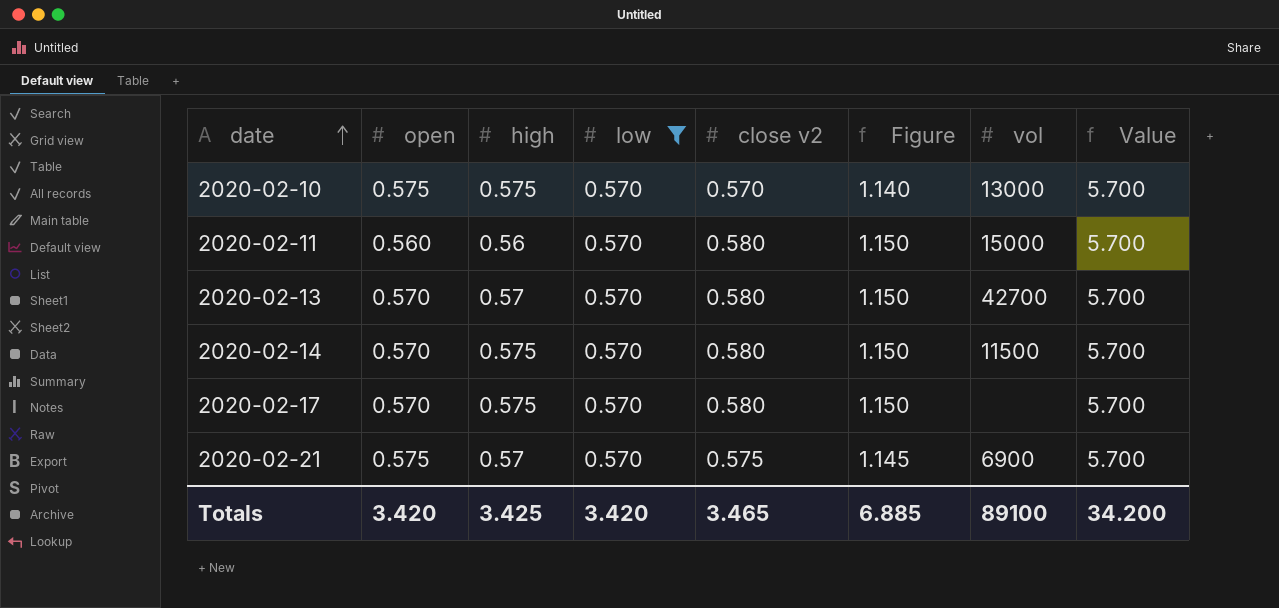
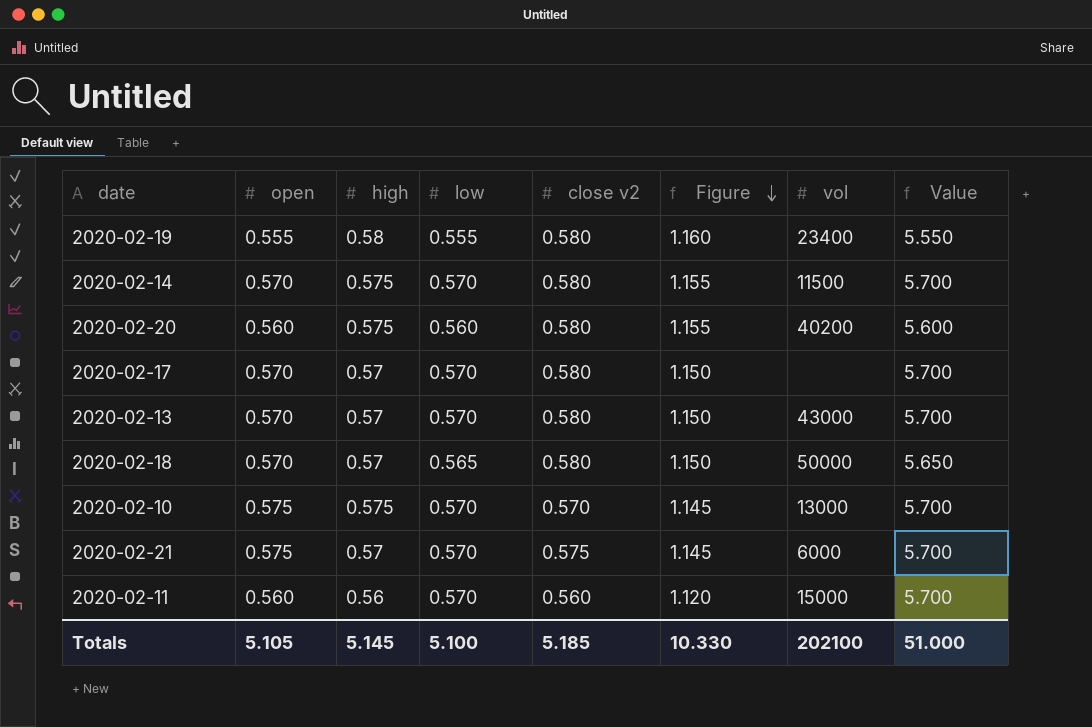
filter: low = 0.570 -> none
row order: date ascending -> Figure descending
column Figure | formula: [low] + [close v2] -> [high] + [close v2]
2020-02-17 | high: 0.575 -> 0.57
2020-02-13 | vol: 42700 -> 43000
2020-02-21 | vol: 6900 -> 6000
2020-02-11 | close v2: 0.580 -> 0.560
Totals | open: 3.420 -> 5.105
Totals | high: 3.425 -> 5.145
Totals | low: 3.420 -> 5.100
Totals | close v2: 3.465 -> 5.185
Totals | Figure: 6.885 -> 10.330
Totals | vol: 89100 -> 202100
Totals | Value: 34.200 -> 51.000

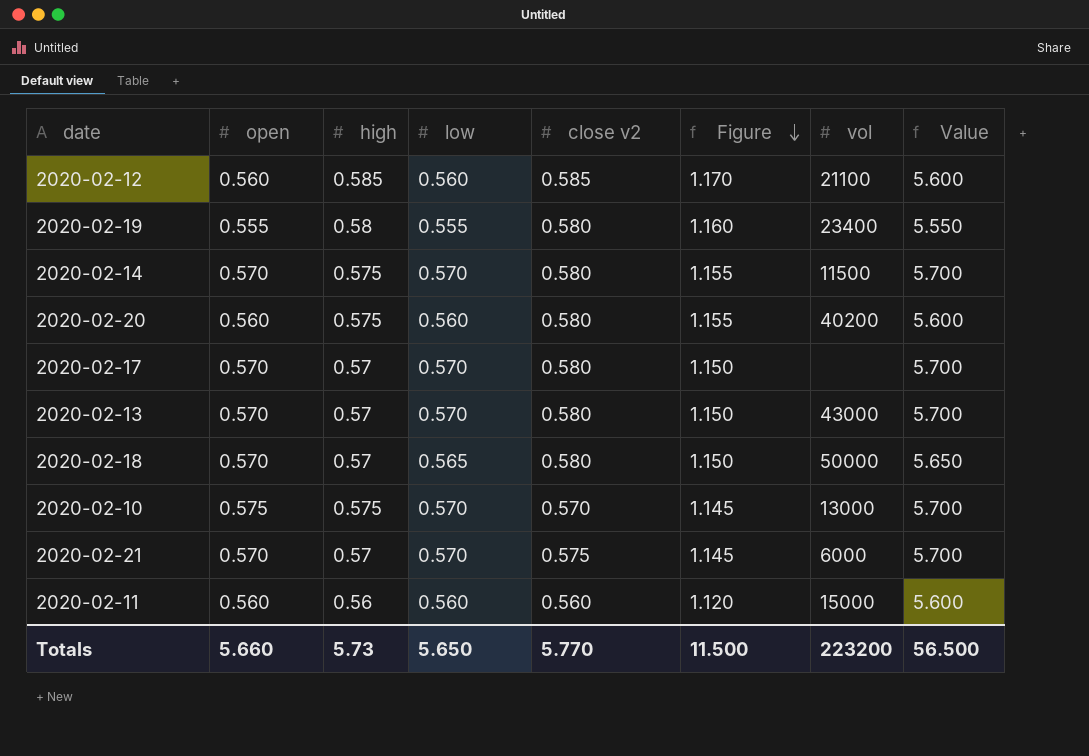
row 2020-02-12: none -> 0.560 | 0.585 | 0.560 | 0.585 | 1.170 | 21100 | 5.600
2020-02-21 | open: 0.575 -> 0.570
2020-02-11 | low: 0.570 -> 0.560
2020-02-11 | Value: 5.700 -> 5.600
Totals | open: 5.105 -> 5.660
Totals | high: 5.145 -> 5.73
Totals | low: 5.100 -> 5.650
Totals | close v2: 5.185 -> 5.770
Totals | Figure: 10.330 -> 11.500
Totals | vol: 202100 -> 223200
Totals | Value: 51.000 -> 56.500

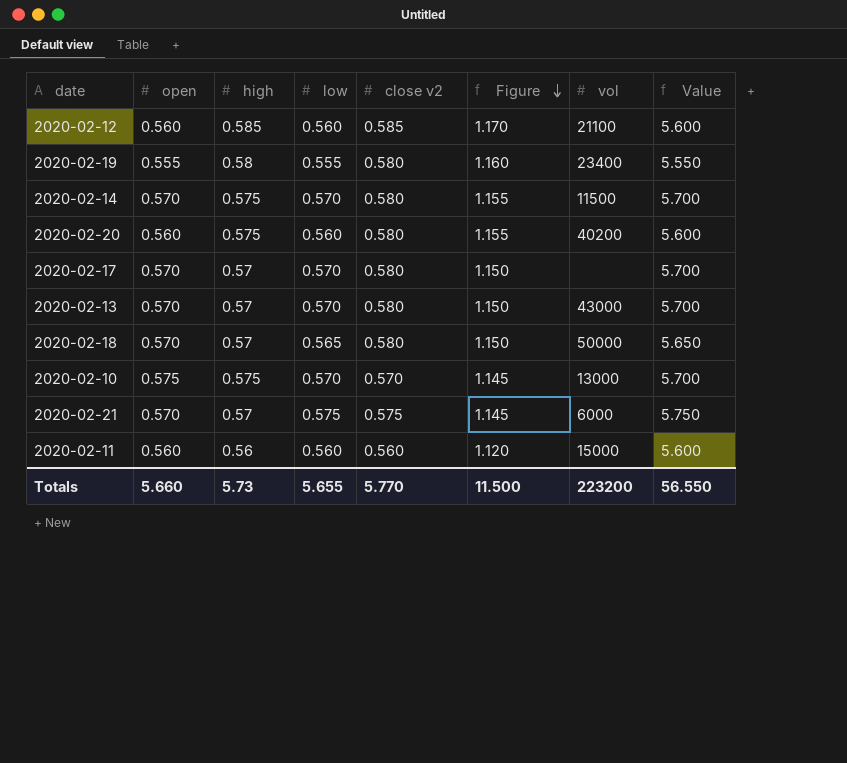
2020-02-21 | low: 0.570 -> 0.575
2020-02-21 | Value: 5.700 -> 5.750
Totals | low: 5.650 -> 5.655
Totals | Value: 56.500 -> 56.550

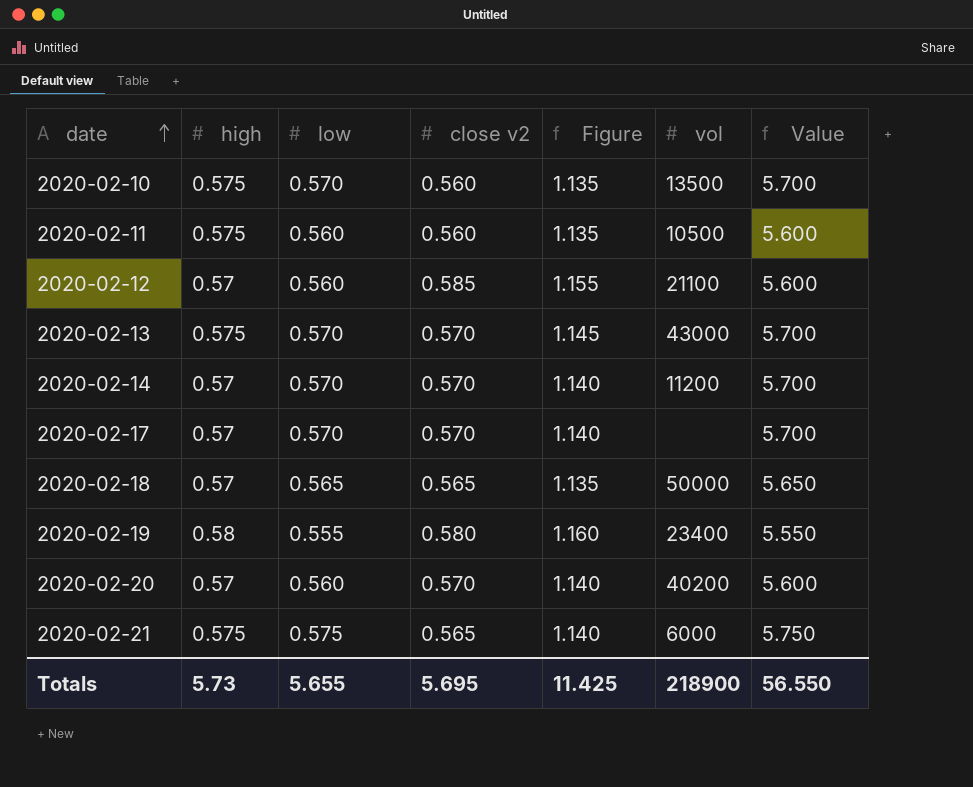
row order: Figure descending -> date ascending
column open | position: 2 -> none
2020-02-10 | close v2: 0.570 -> 0.560
2020-02-10 | Figure: 1.145 -> 1.135
2020-02-10 | vol: 13000 -> 13500
2020-02-11 | high: 0.56 -> 0.575
2020-02-11 | Figure: 1.120 -> 1.135
2020-02-11 | vol: 15000 -> 10500
2020-02-12 | high: 0.585 -> 0.57
2020-02-12 | Figure: 1.170 -> 1.155
2020-02-13 | high: 0.57 -> 0.575
2020-02-13 | close v2: 0.580 -> 0.570
2020-02-13 | Figure: 1.150 -> 1.145
2020-02-14 | high: 0.575 -> 0.57
2020-02-14 | close v2: 0.580 -> 0.570
2020-02-14 | Figure: 1.155 -> 1.140
2020-02-14 | vol: 11500 -> 11200
2020-02-17 | close v2: 0.580 -> 0.570
2020-02-17 | Figure: 1.150 -> 1.140
2020-02-18 | close v2: 0.580 -> 0.565
2020-02-18 | Figure: 1.150 -> 1.135
2020-02-20 | high: 0.575 -> 0.57
2020-02-20 | close v2: 0.580 -> 0.570
2020-02-20 | Figure: 1.155 -> 1.140
2020-02-21 | high: 0.57 -> 0.575
2020-02-21 | close v2: 0.575 -> 0.565
2020-02-21 | Figure: 1.145 -> 1.140
Totals | close v2: 5.770 -> 5.695
Totals | Figure: 11.500 -> 11.425
Totals | vol: 223200 -> 218900

